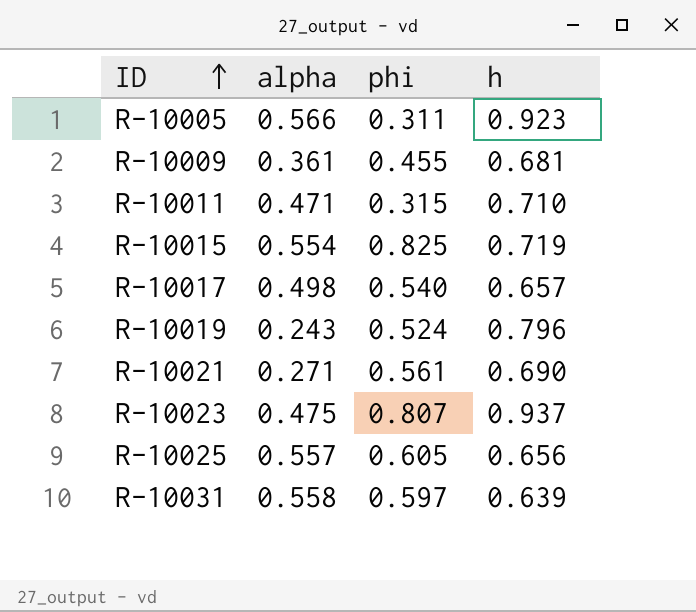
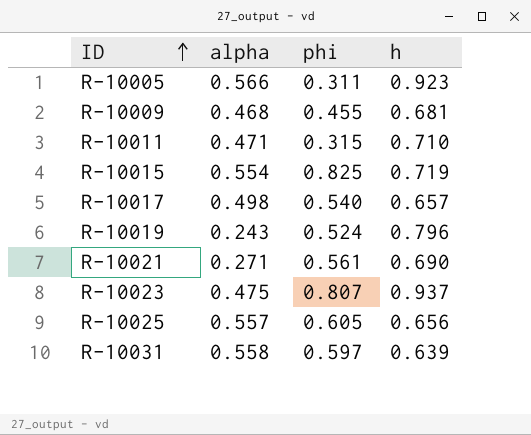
R-10009 | alpha: 0.361 -> 0.468

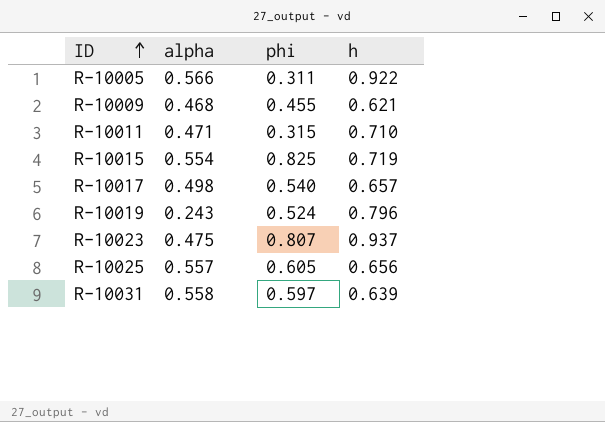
row R-10021: 0.271 | 0.561 | 0.690 -> none
R-10005 | h: 0.923 -> 0.922
R-10009 | h: 0.681 -> 0.621

